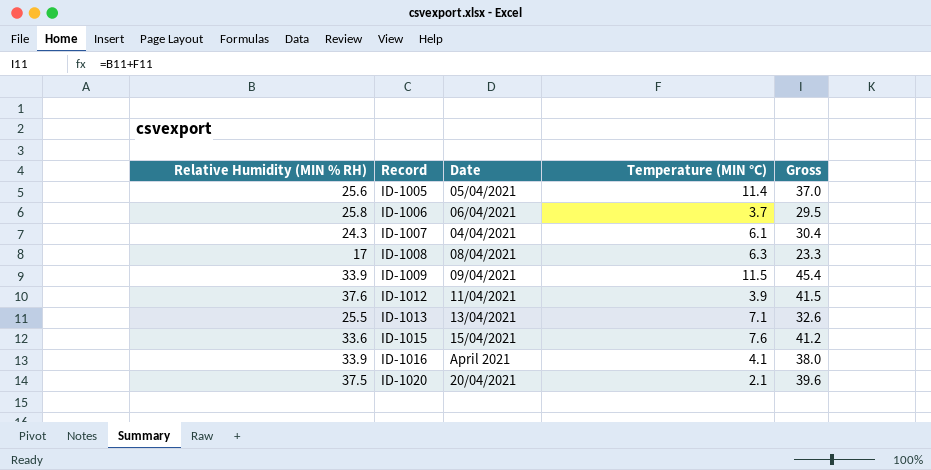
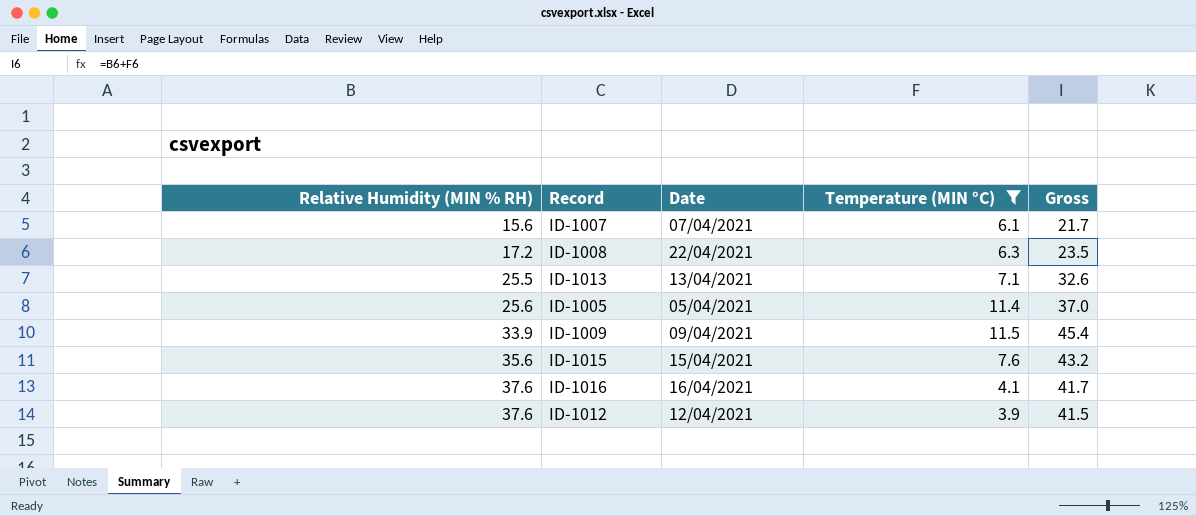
filter: none -> Temperature (MIN °C) >= 3.9
row order: Record ascending -> Relative Humidity (MIN % RH) ascending
ID-1007 | Relative Humidity (MIN % RH): 24.3 -> 15.6
ID-1007 | Date: 04/04/2021 -> 07/04/2021
ID-1007 | Gross: 30.4 -> 21.7
ID-1008 | Relative Humidity (MIN % RH): 17 -> 17.2
ID-1008 | Date: 08/04/2021 -> 22/04/2021
ID-1008 | Gross: 23.3 -> 23.5
ID-1015 | Relative Humidity (MIN % RH): 33.6 -> 35.6
ID-1015 | Gross: 41.2 -> 43.2
ID-1016 | Relative Humidity (MIN % RH): 33.9 -> 37.6
ID-1016 | Date: April 2021 -> 16/04/2021
ID-1016 | Gross: 38.0 -> 41.7
ID-1012 | Date: 11/04/2021 -> 12/04/2021

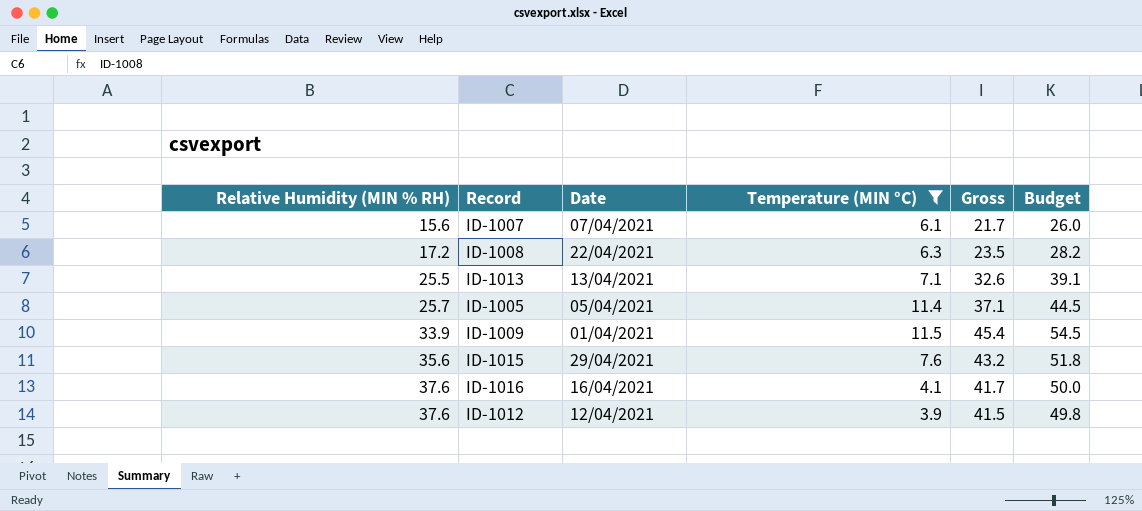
column Budget | formula: none -> [Gross] * 1.2
ID-1005 | Relative Humidity (MIN % RH): 25.6 -> 25.7
ID-1005 | Gross: 37.0 -> 37.1
ID-1009 | Date: 09/04/2021 -> 01/04/2021
ID-1015 | Date: 15/04/2021 -> 29/04/2021

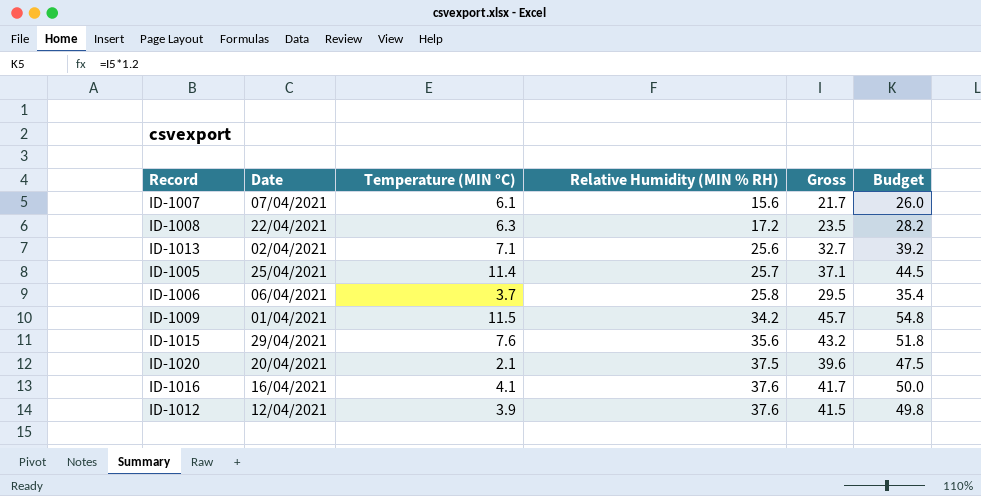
filter: Temperature (MIN °C) >= 3.9 -> none
column Relative Humidity (MIN % RH) | position: 1 -> 4
ID-1013 | Date: 13/04/2021 -> 02/04/2021
ID-1013 | Relative Humidity (MIN % RH): 25.5 -> 25.6
ID-1013 | Gross: 32.6 -> 32.7
ID-1013 | Budget: 39.1 -> 39.2
ID-1005 | Date: 05/04/2021 -> 25/04/2021
ID-1009 | Relative Humidity (MIN % RH): 33.9 -> 34.2
ID-1009 | Gross: 45.4 -> 45.7
ID-1009 | Budget: 54.5 -> 54.8

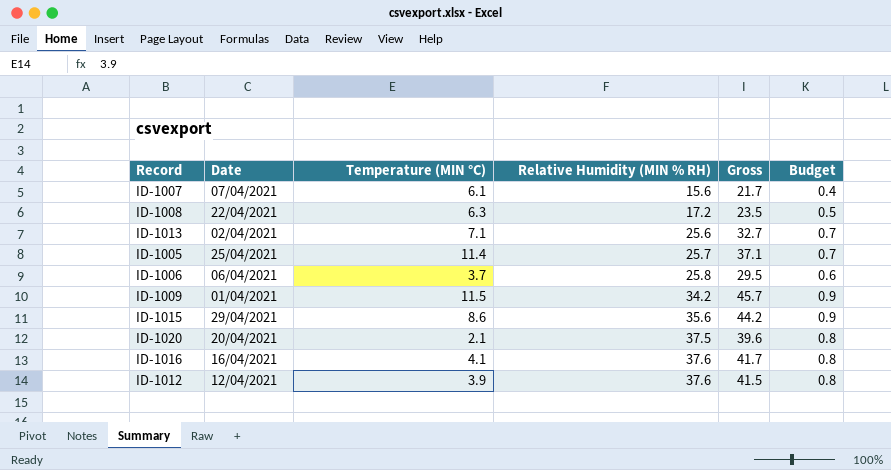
column Budget | formula: [Gross] * 1.2 -> [Gross] * 0.02
ID-1015 | Temperature (MIN °C): 7.6 -> 8.6
ID-1015 | Gross: 43.2 -> 44.2

